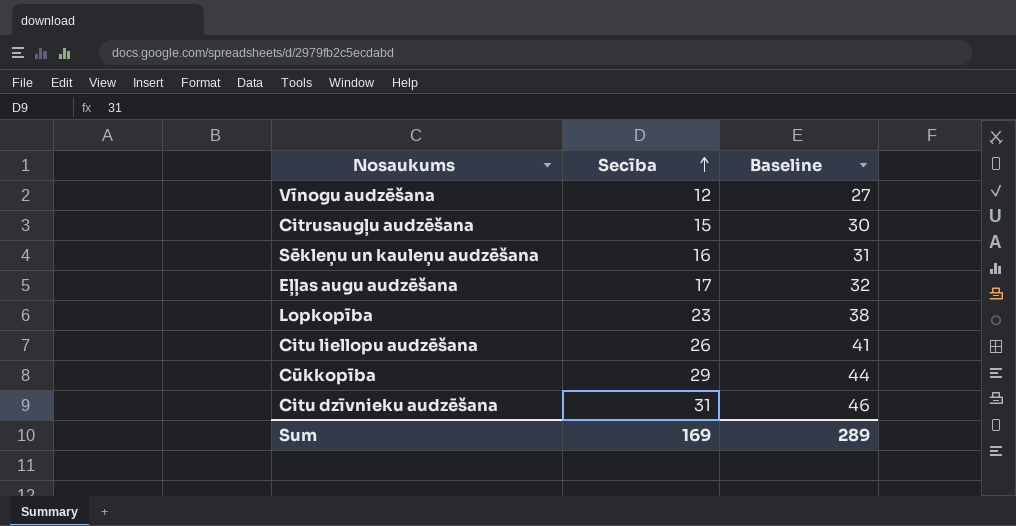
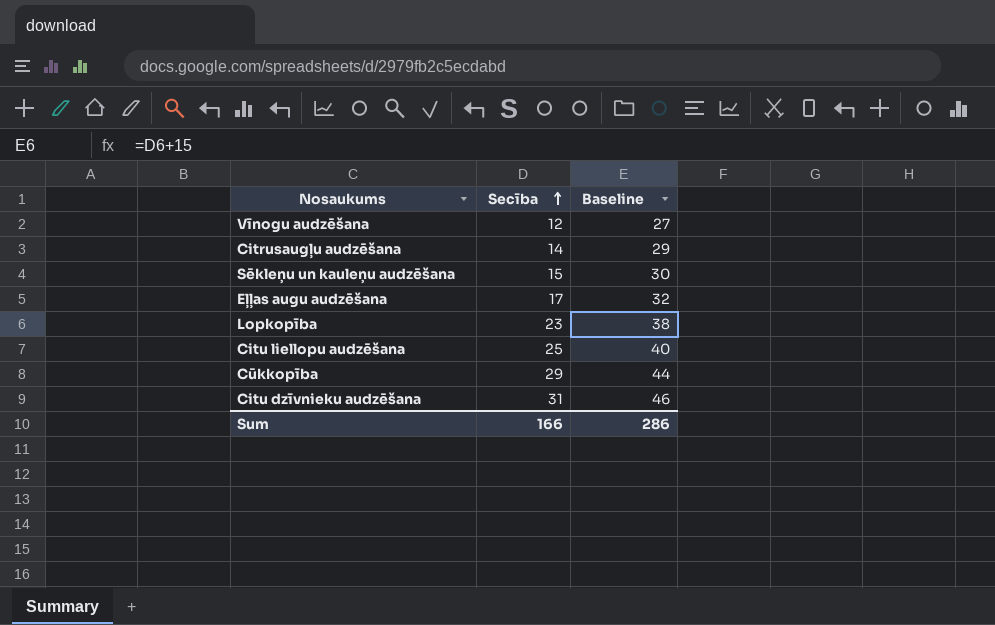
Citrusaugļu audzēšana | Secība: 15 -> 14
Citrusaugļu audzēšana | Baseline: 30 -> 29
Sēkleņu un kauleņu audzēšana | Secība: 16 -> 15
Sēkleņu un kauleņu audzēšana | Baseline: 31 -> 30
Citu liellopu audzēšana | Secība: 26 -> 25
Citu liellopu audzēšana | Baseline: 41 -> 40
Sum | Secība: 169 -> 166
Sum | Baseline: 289 -> 286

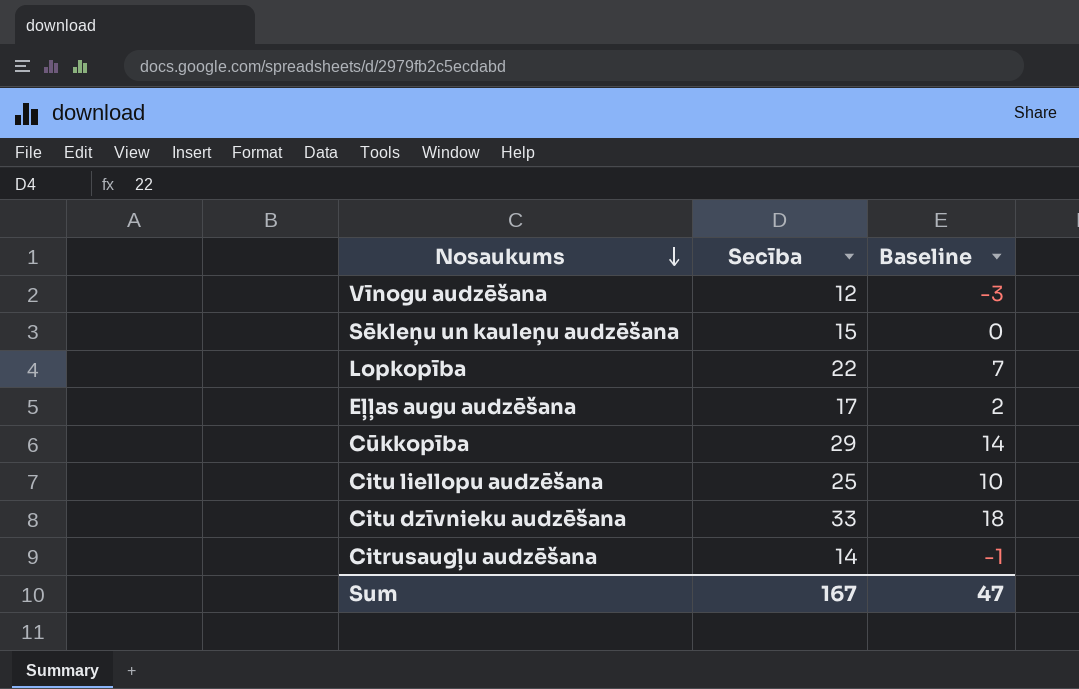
row order: Secība ascending -> Nosaukums descending
column Baseline | formula: [Secība] + 15 -> [Secība] - 15
Lopkopība | Secība: 23 -> 22
Citu dzīvnieku audzēšana | Secība: 31 -> 33
Sum | Secība: 166 -> 167
Sum | Baseline: 286 -> 47

